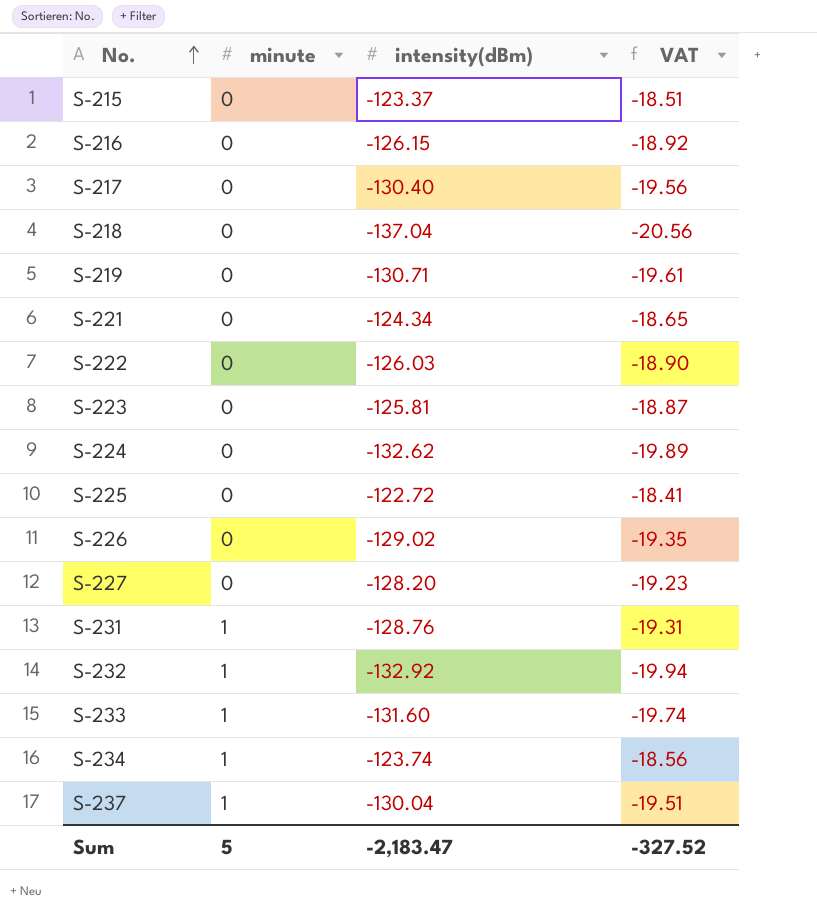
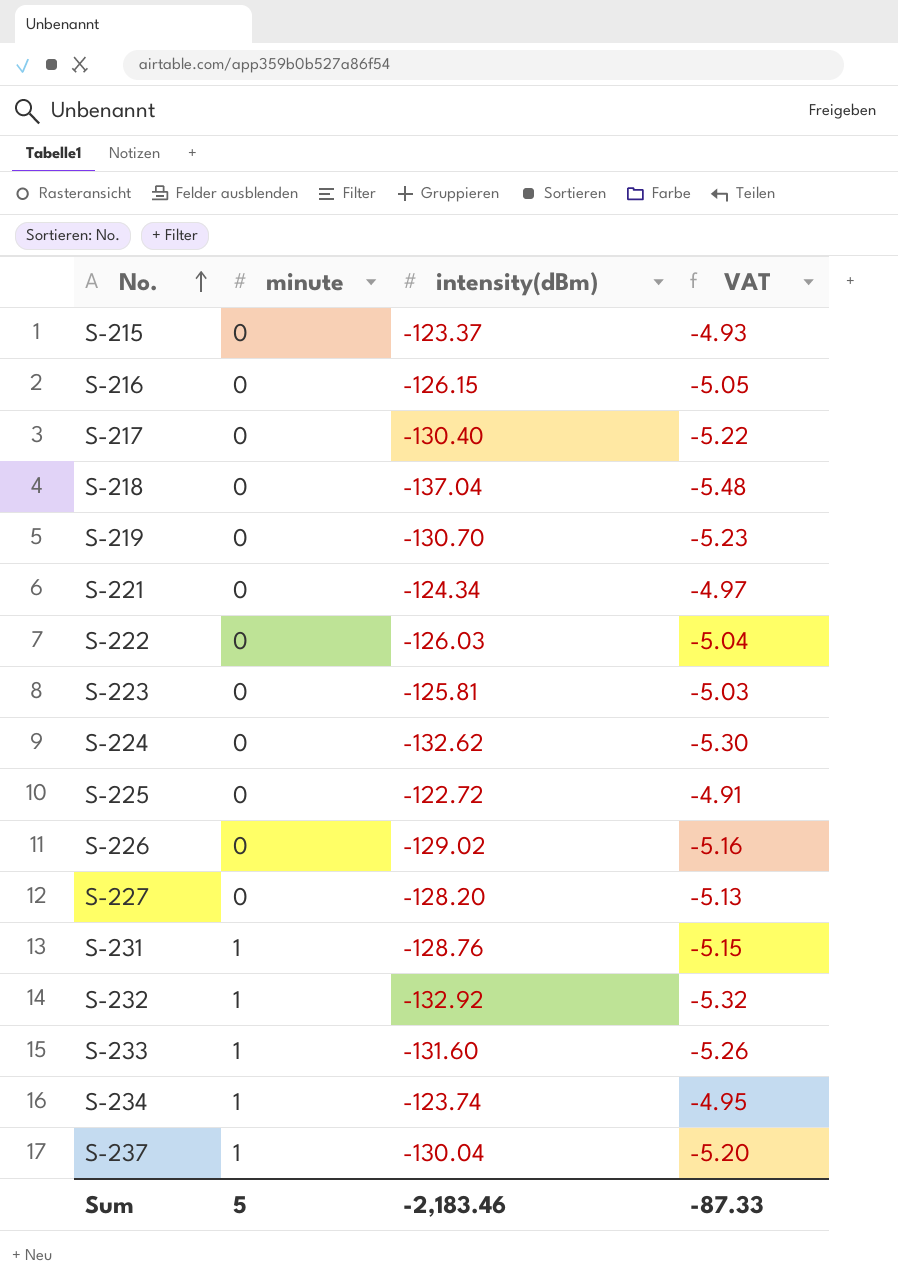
column VAT | formula: [intensity(dBm)] * 0.15 -> [intensity(dBm)] * 0.04
S-219 | intensity(dBm): -130.71 -> -130.70
Sum | intensity(dBm): -2,183.47 -> -2,183.46
Sum | VAT: -327.52 -> -87.33

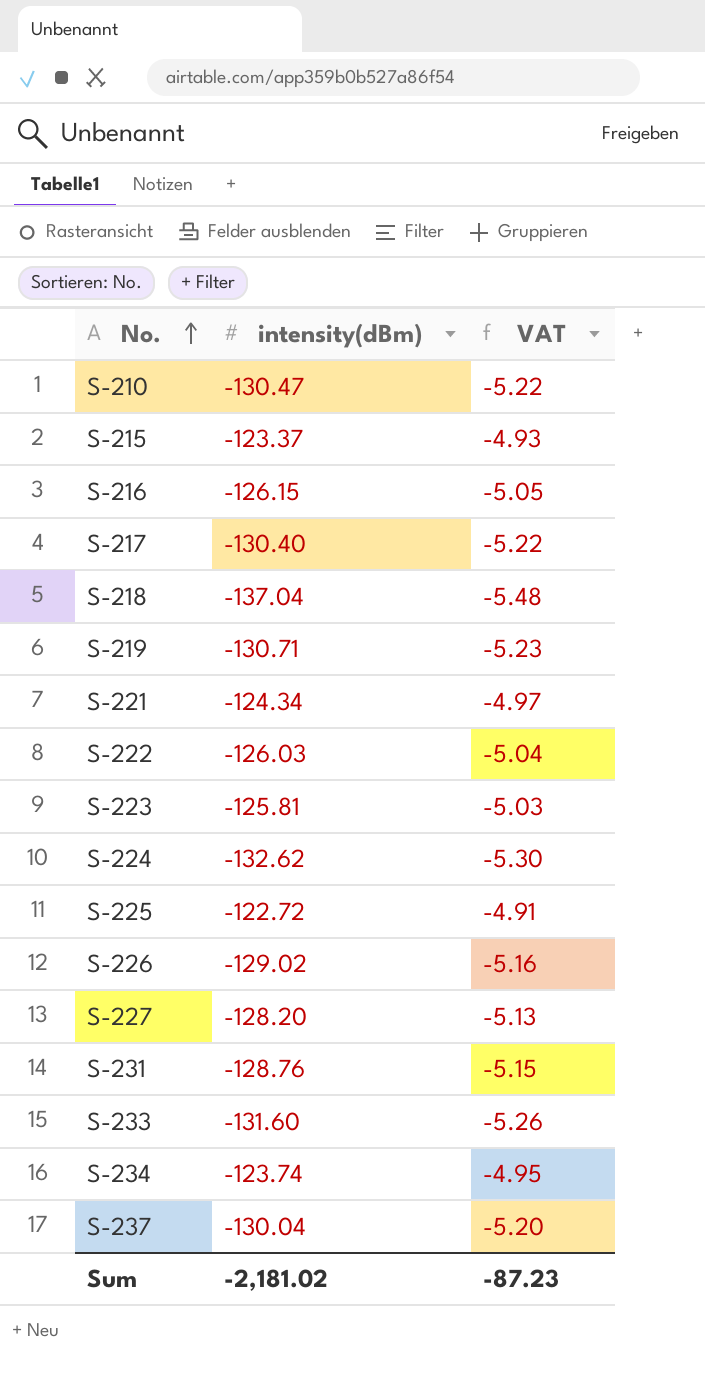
column minute | position: 2 -> none
row S-232: 1 | -132.92 | -5.32 -> none
row S-210: none -> -130.47 | -5.22
S-219 | intensity(dBm): -130.70 -> -130.71
Sum | intensity(dBm): -2,183.46 -> -2,181.02
Sum | VAT: -87.33 -> -87.23

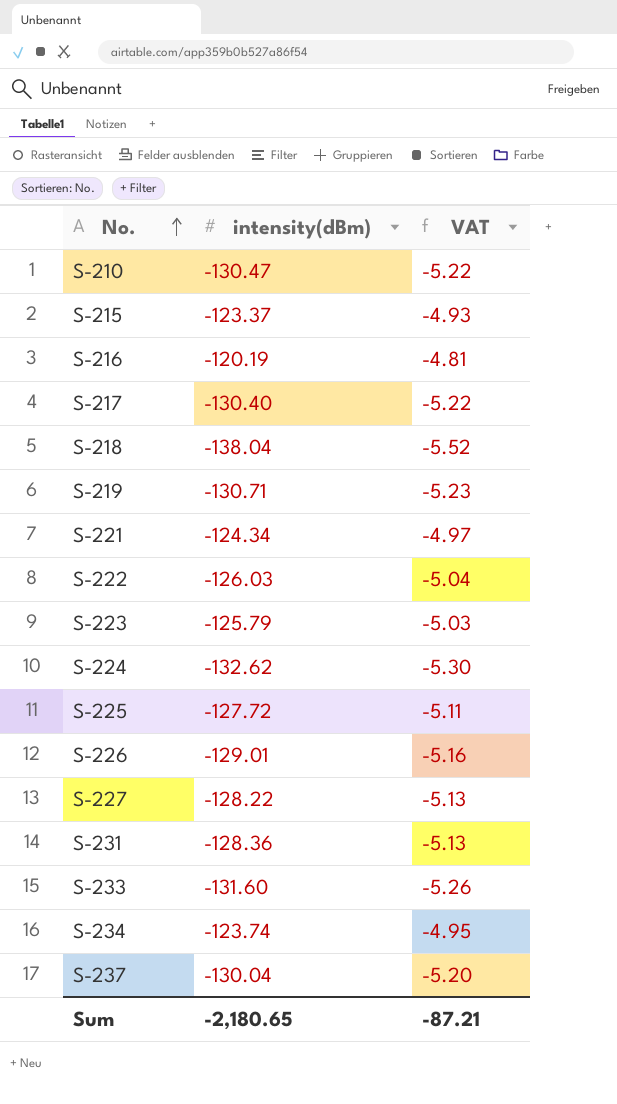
S-216 | intensity(dBm): -126.15 -> -120.19
S-216 | VAT: -5.05 -> -4.81
S-218 | intensity(dBm): -137.04 -> -138.04
S-218 | VAT: -5.48 -> -5.52
S-223 | intensity(dBm): -125.81 -> -125.79
S-225 | intensity(dBm): -122.72 -> -127.72
S-225 | VAT: -4.91 -> -5.11
S-226 | intensity(dBm): -129.02 -> -129.01
S-227 | intensity(dBm): -128.20 -> -128.22
S-231 | intensity(dBm): -128.76 -> -128.36
S-231 | VAT: -5.15 -> -5.13
Sum | intensity(dBm): -2,181.02 -> -2,180.65
Sum | VAT: -87.23 -> -87.21

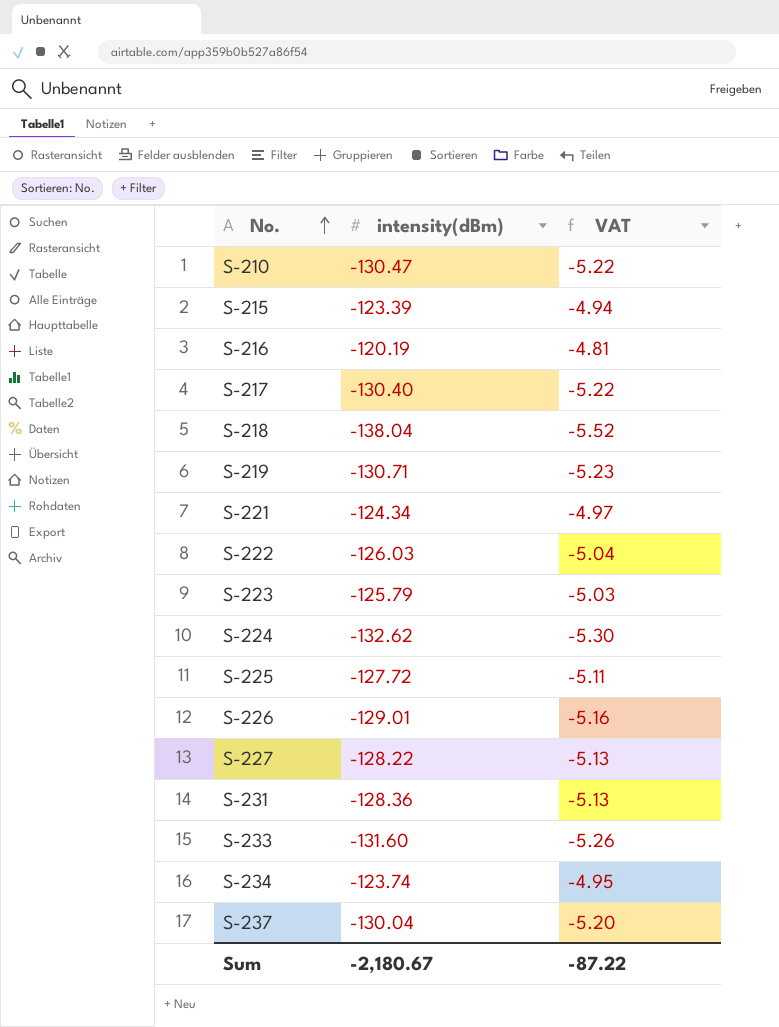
S-215 | intensity(dBm): -123.37 -> -123.39
S-215 | VAT: -4.93 -> -4.94
Sum | intensity(dBm): -2,180.65 -> -2,180.67
Sum | VAT: -87.21 -> -87.22

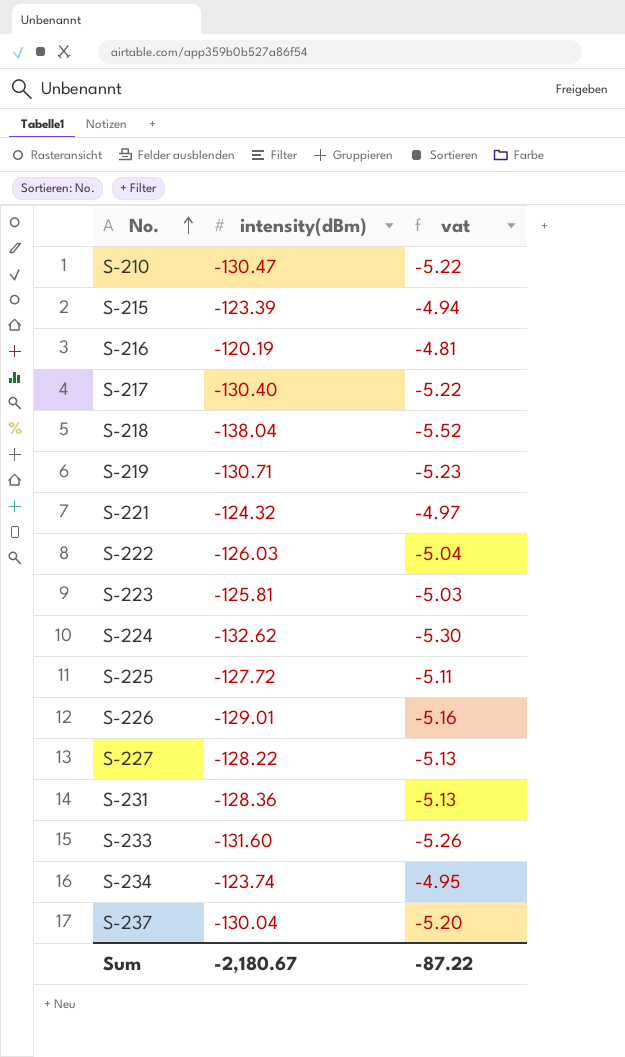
column name: VAT -> vat
S-221 | intensity(dBm): -124.34 -> -124.32
S-223 | intensity(dBm): -125.79 -> -125.81

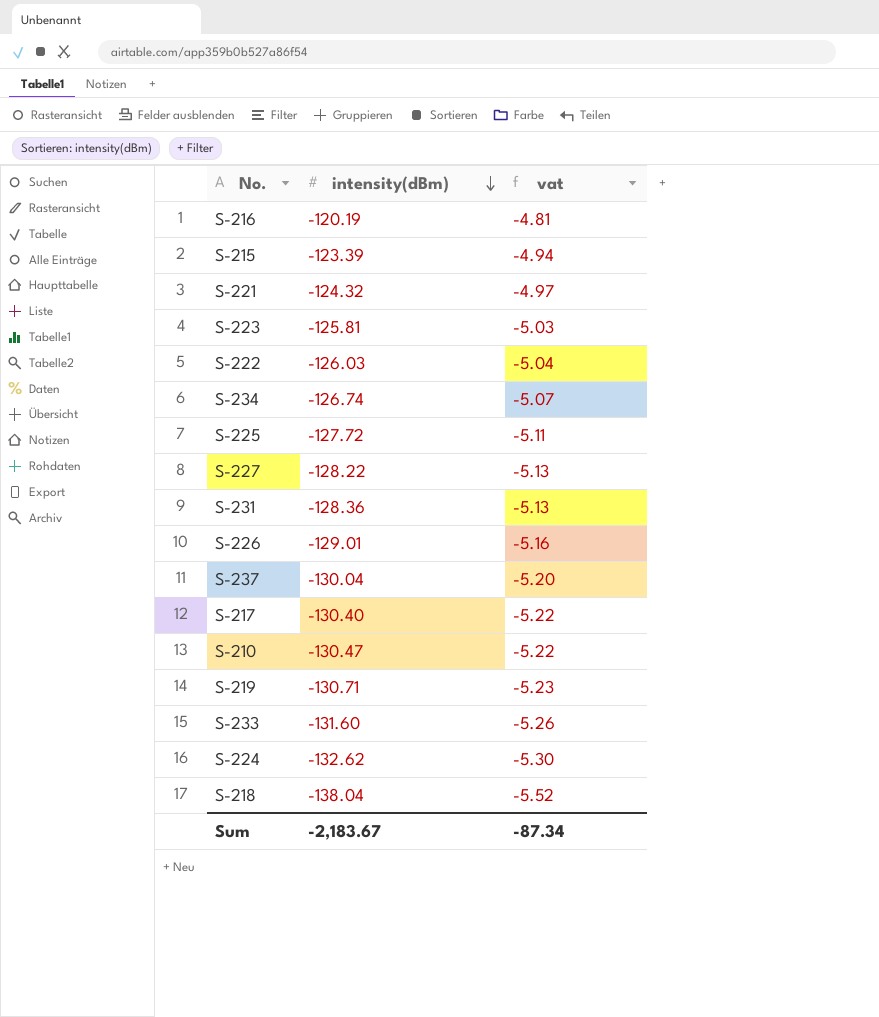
row order: No. ascending -> intensity(dBm) descending
S-234 | intensity(dBm): -123.74 -> -126.74
S-234 | vat: -4.95 -> -5.07
Sum | intensity(dBm): -2,180.67 -> -2,183.67
Sum | vat: -87.22 -> -87.34

